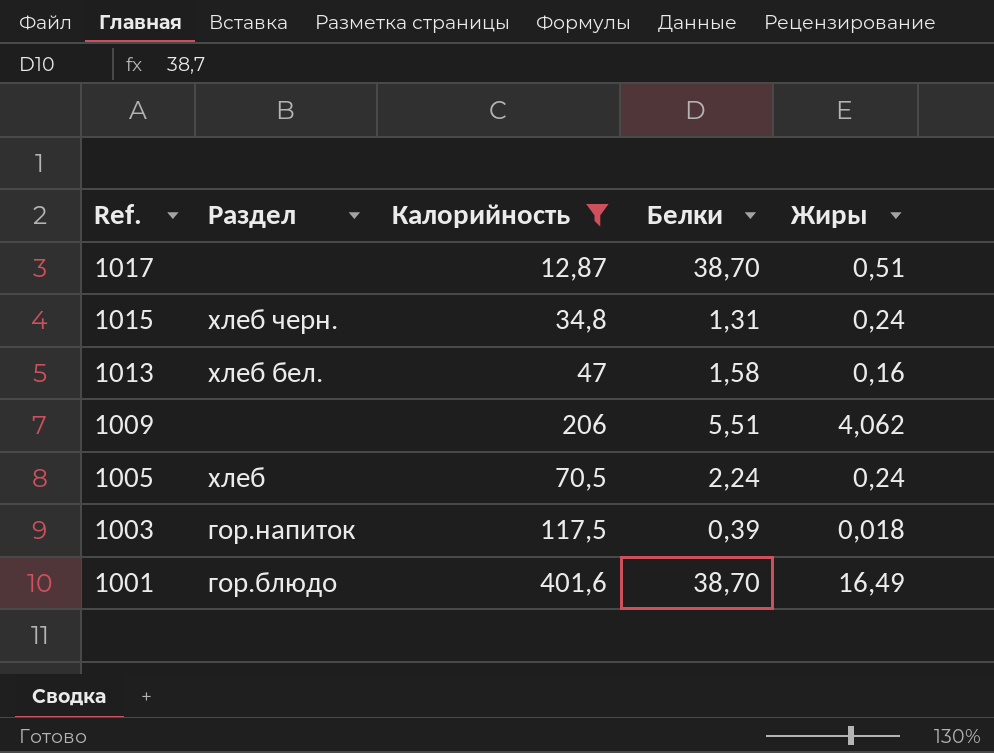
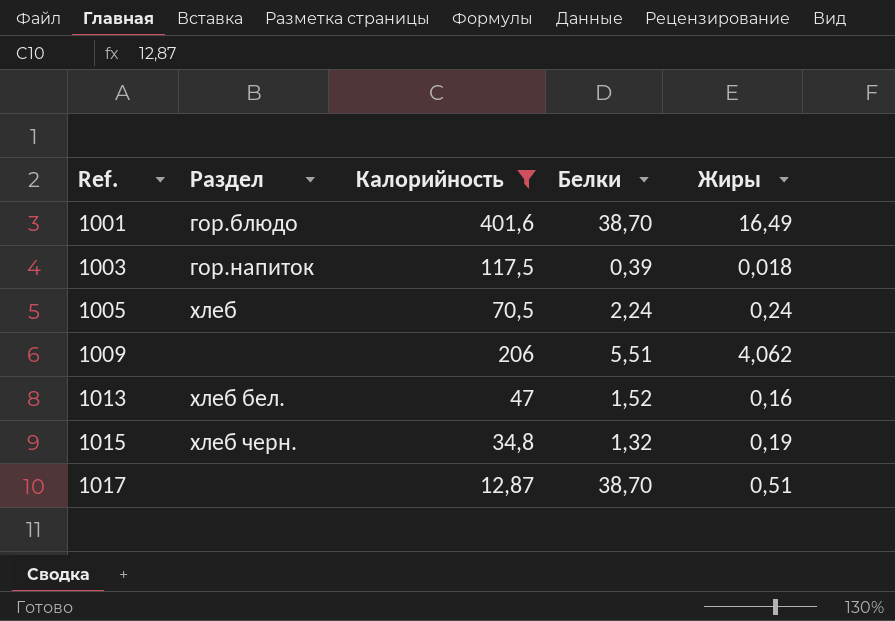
row order: Ref. descending -> Ref. ascending
1013 | Белки: 1,58 -> 1,52
1015 | Белки: 1,31 -> 1,32
1015 | Жиры: 0,24 -> 0,19

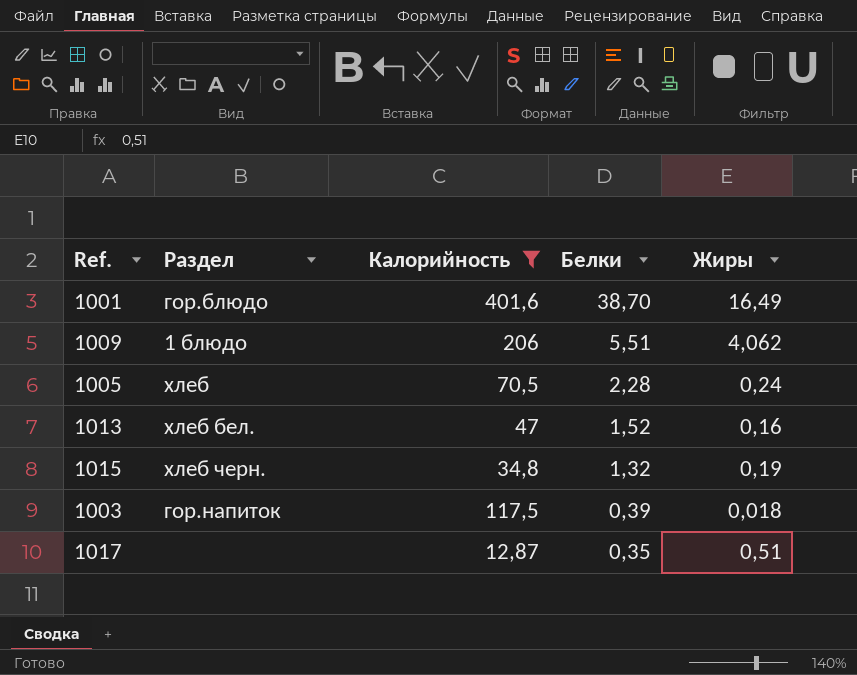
row order: Ref. ascending -> Белки descending
1009 | Раздел: none -> 1 блюдо
1005 | Белки: 2,24 -> 2,28
1017 | Белки: 38,70 -> 0,35

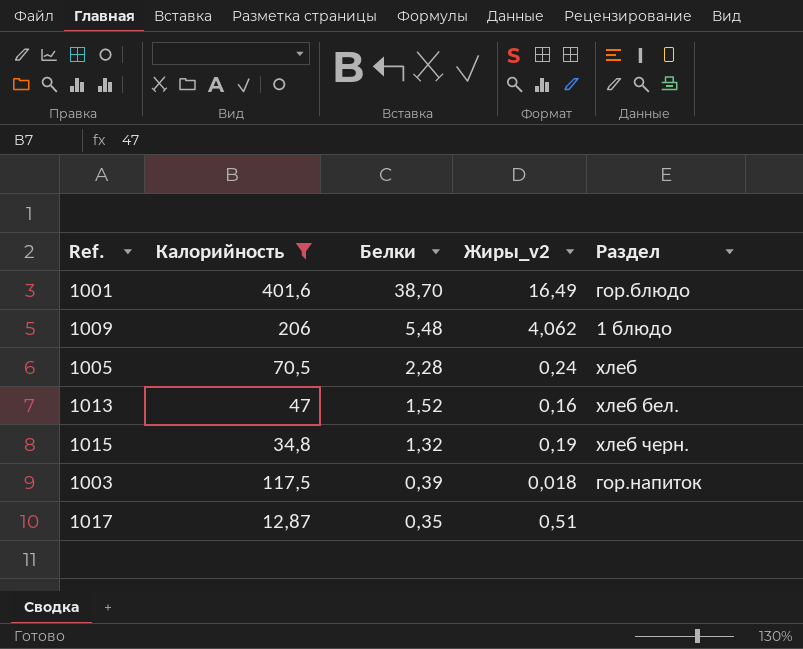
column name: Жиры -> Жиры_v2
column Раздел | position: 2 -> 5
1009 | Белки: 5,51 -> 5,48

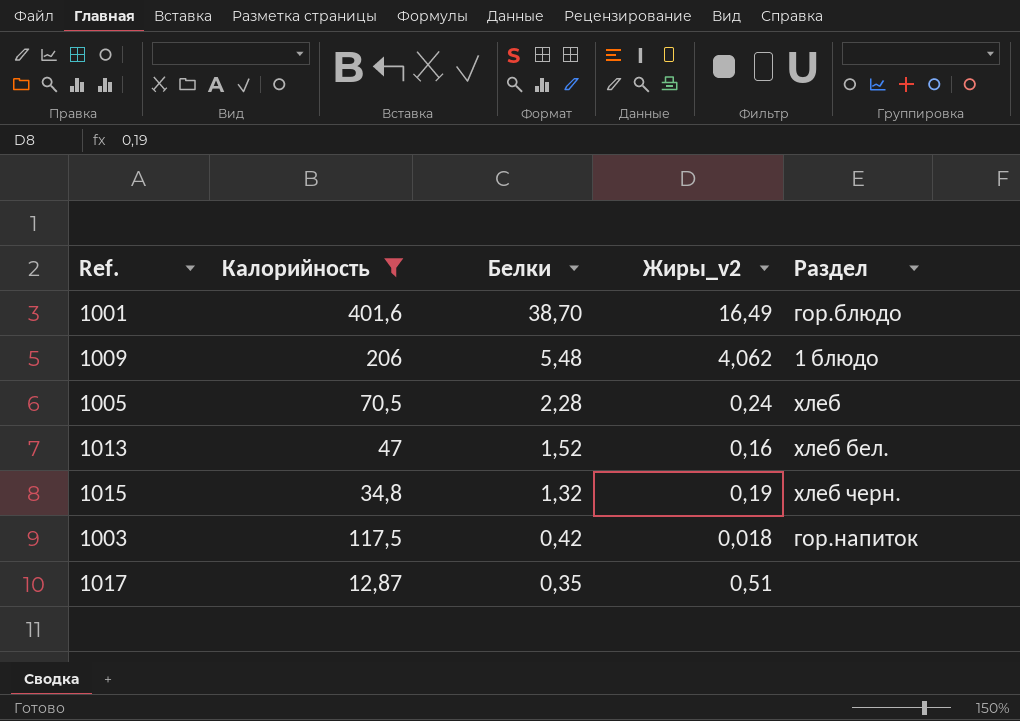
1003 | Белки: 0,39 -> 0,42

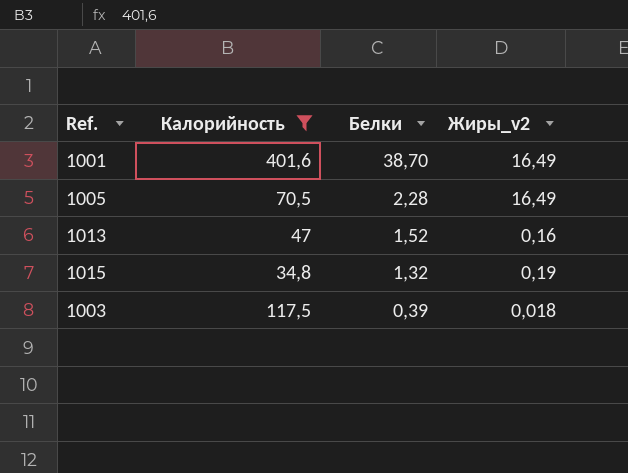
column Раздел | position: 5 -> none
row 1009: 206 | 5,48 | 4,062 | 1 блюдо -> none
row 1017: 12,87 | 0,35 | 0,51 | none -> none
1005 | Жиры_v2: 0,24 -> 16,49
1003 | Белки: 0,42 -> 0,39

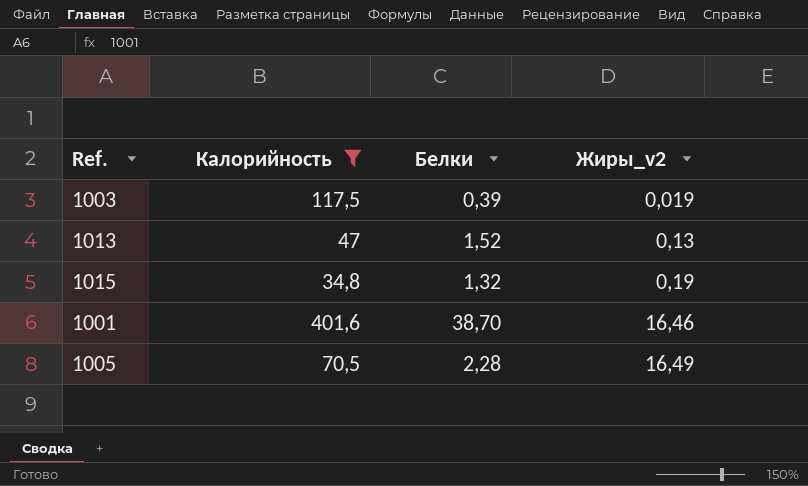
row order: Белки descending -> Жиры_v2 ascending
1003 | Жиры_v2: 0,018 -> 0,019
1013 | Жиры_v2: 0,16 -> 0,13
1001 | Жиры_v2: 16,49 -> 16,46

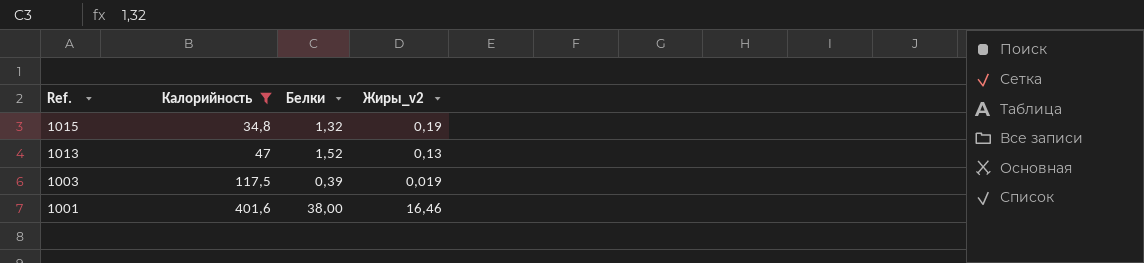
row order: Жиры_v2 ascending -> Ref. descending
row 1005: 70,5 | 2,28 | 16,49 -> none
1001 | Белки: 38,70 -> 38,00

